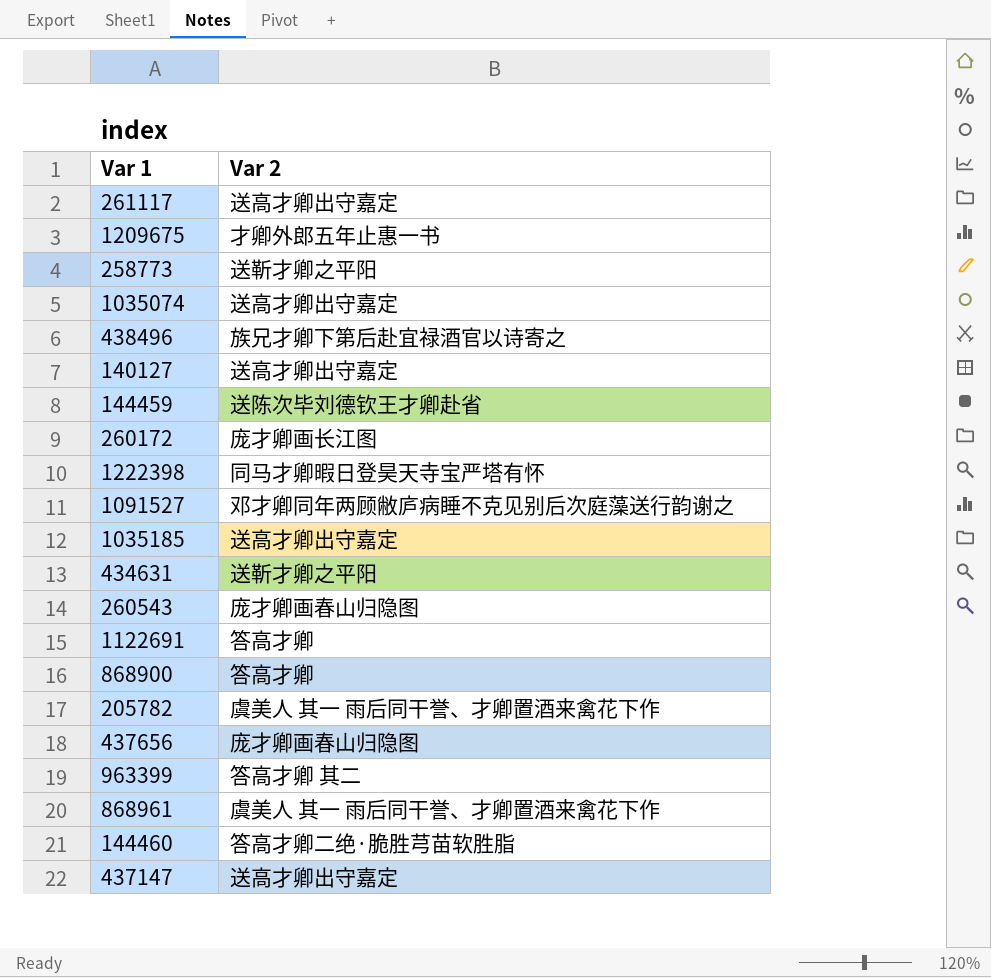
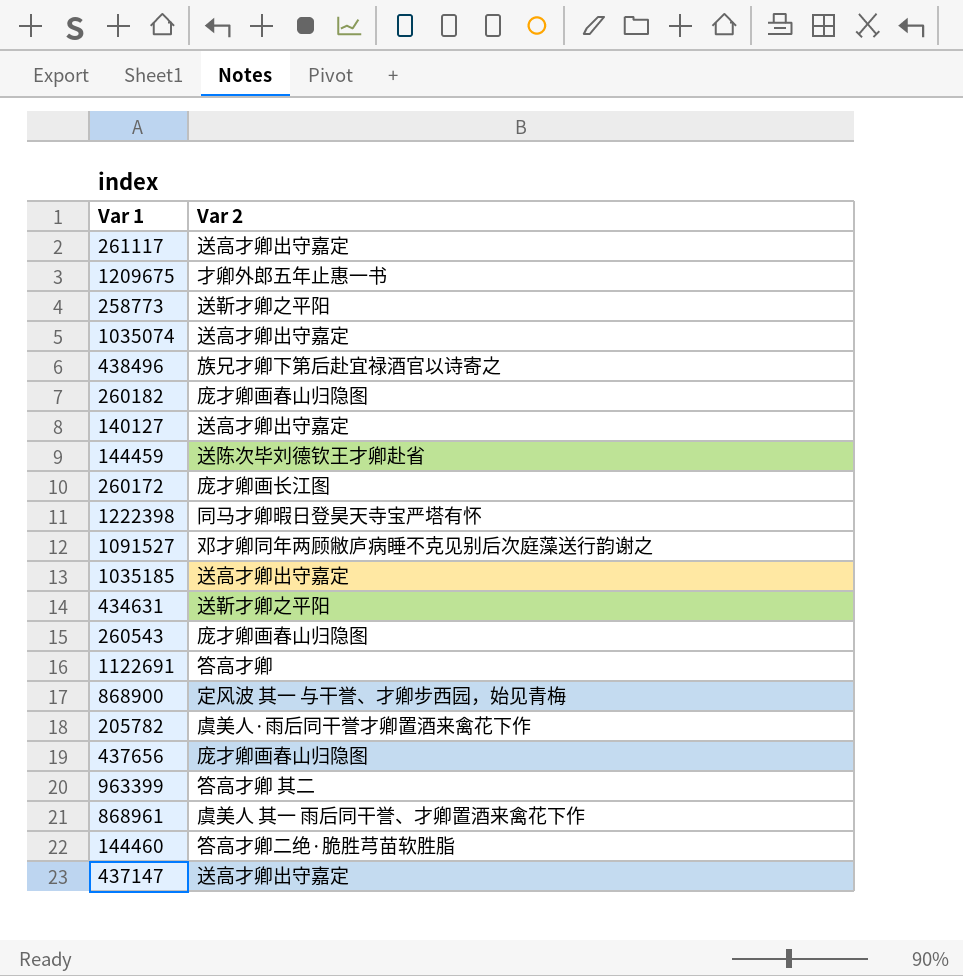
row 260182: none -> 庞才卿画春山归隐图
868900 | Var 2: 答高才卿 -> 定风波 其一 与干誉、才卿步西园，始见青梅
205782 | Var 2: 虞美人 其一 雨后同干誉、才卿置酒来禽花下作 -> 虞美人·雨后同干誉才卿置酒来禽花下作

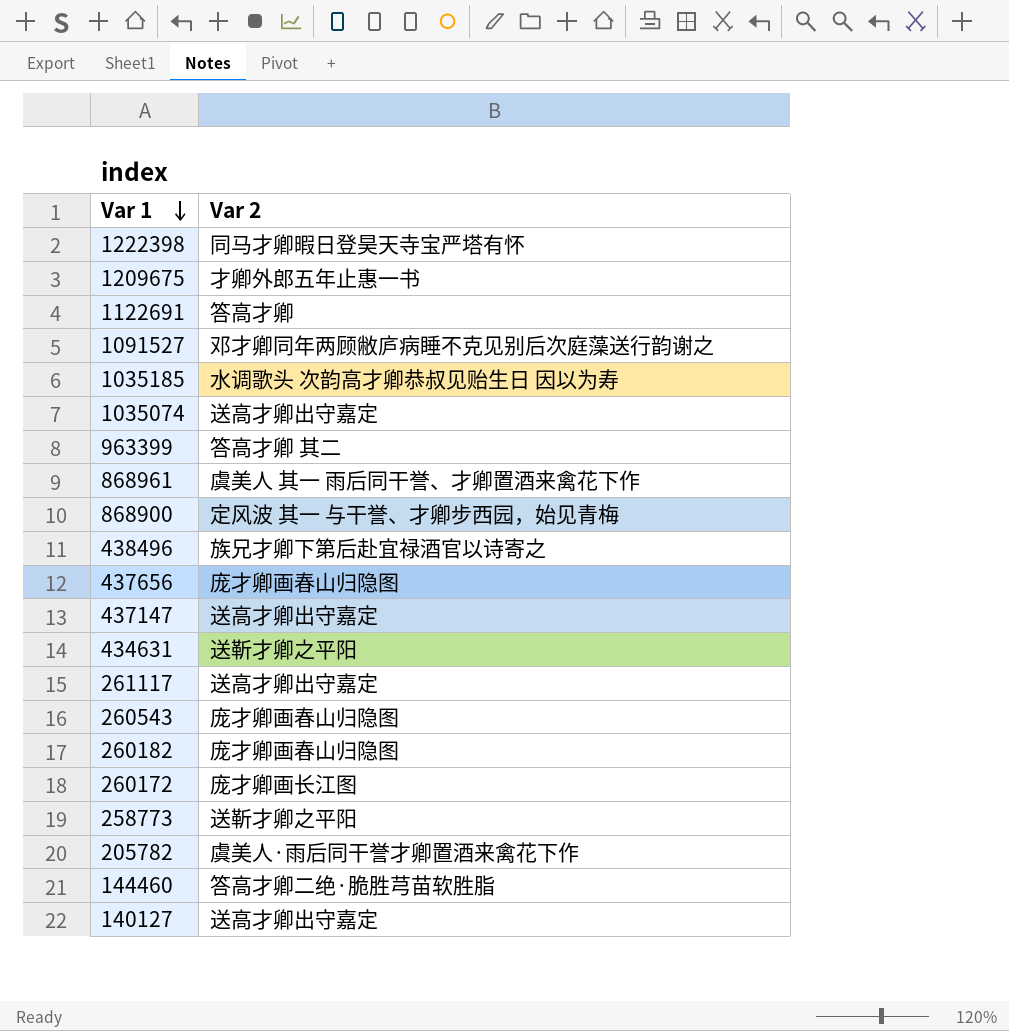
row order: none -> Var 1 descending
row 144459: 送陈次毕刘德钦王才卿赴省 -> none
1035185 | Var 2: 送高才卿出守嘉定 -> 水调歌头 次韵高才卿恭叔见贻生日 因以为寿

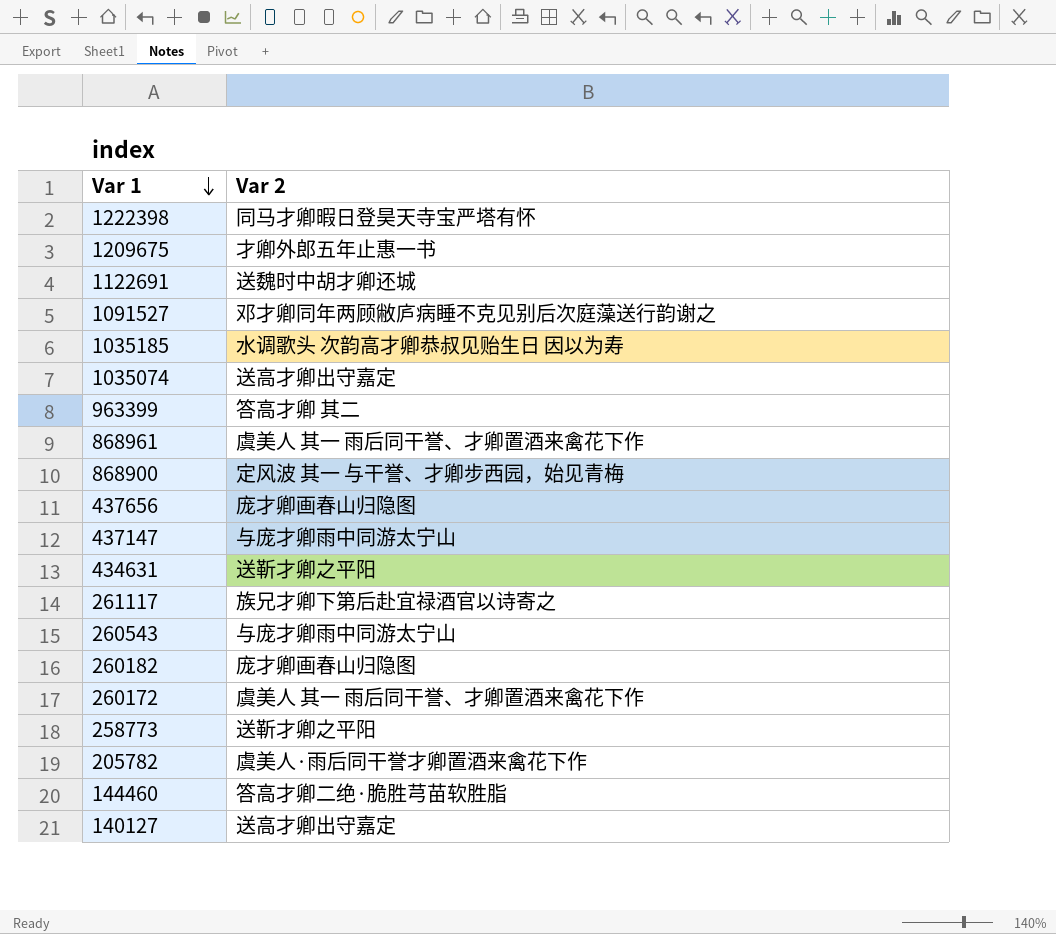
row 438496: 族兄才卿下第后赴宜禄酒官以诗寄之 -> none
1122691 | Var 2: 答高才卿 -> 送魏时中胡才卿还城
437147 | Var 2: 送高才卿出守嘉定 -> 与庞才卿雨中同游太宁山
261117 | Var 2: 送高才卿出守嘉定 -> 族兄才卿下第后赴宜禄酒官以诗寄之
260543 | Var 2: 庞才卿画春山归隐图 -> 与庞才卿雨中同游太宁山
260172 | Var 2: 庞才卿画长江图 -> 虞美人 其一 雨后同干誉、才卿置酒来禽花下作

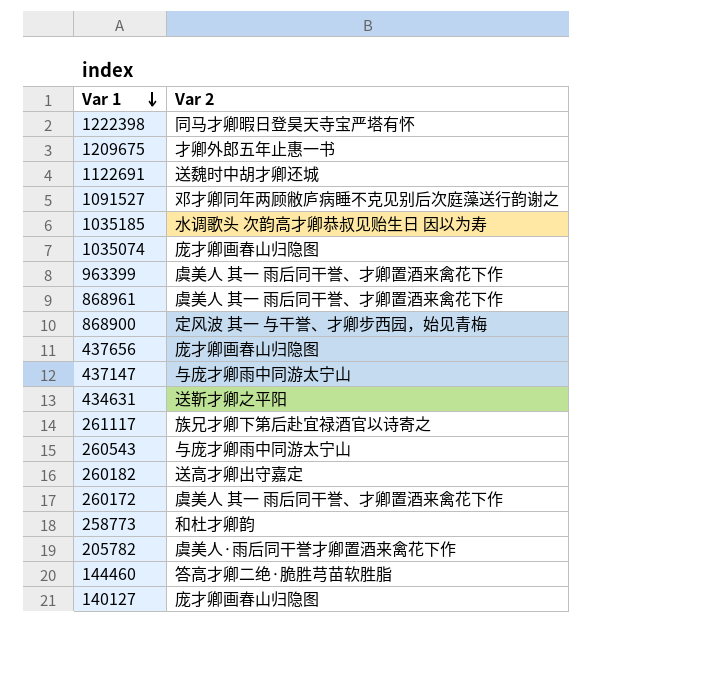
1035074 | Var 2: 送高才卿出守嘉定 -> 庞才卿画春山归隐图
963399 | Var 2: 答高才卿 其二 -> 虞美人 其一 雨后同干誉、才卿置酒来禽花下作
260182 | Var 2: 庞才卿画春山归隐图 -> 送高才卿出守嘉定
258773 | Var 2: 送靳才卿之平阳 -> 和杜才卿韵
140127 | Var 2: 送高才卿出守嘉定 -> 庞才卿画春山归隐图

